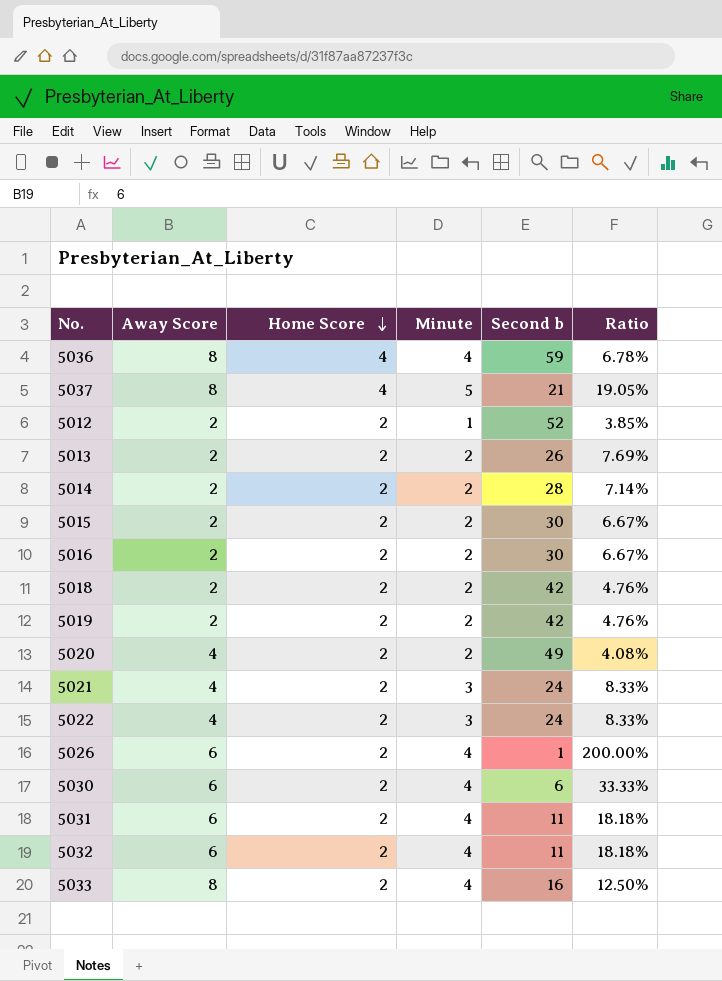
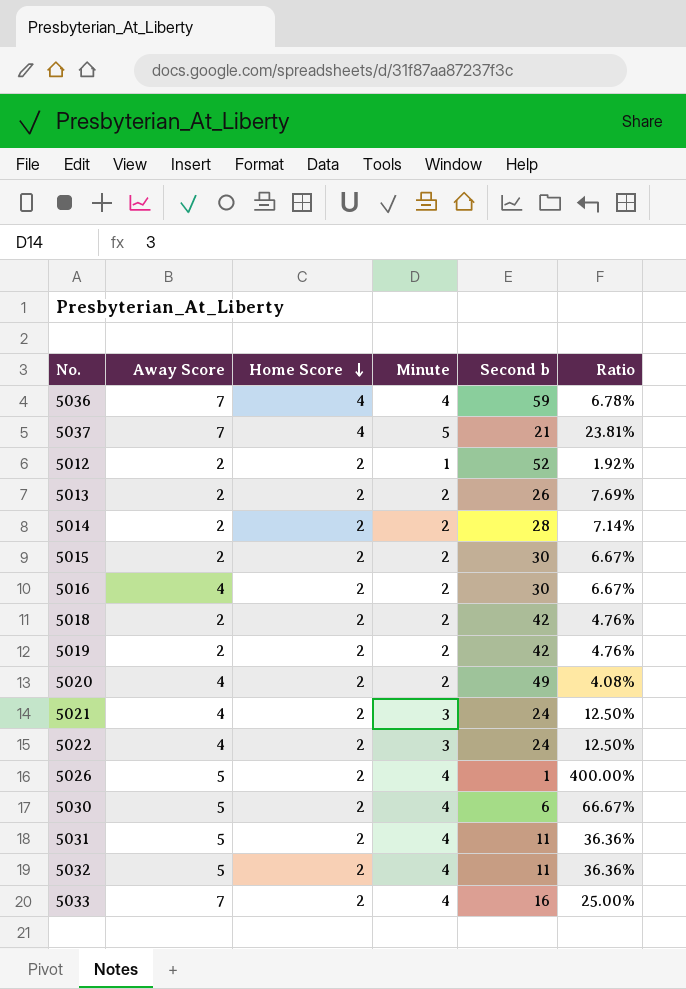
column Ratio | formula: [Home Score] / [Second b] -> [Minute] / [Second b]
5036 | Away Score: 8 -> 7
5037 | Away Score: 8 -> 7
5016 | Away Score: 2 -> 4
5026 | Away Score: 6 -> 5
5030 | Away Score: 6 -> 5
5031 | Away Score: 6 -> 5
5032 | Away Score: 6 -> 5
5033 | Away Score: 8 -> 7

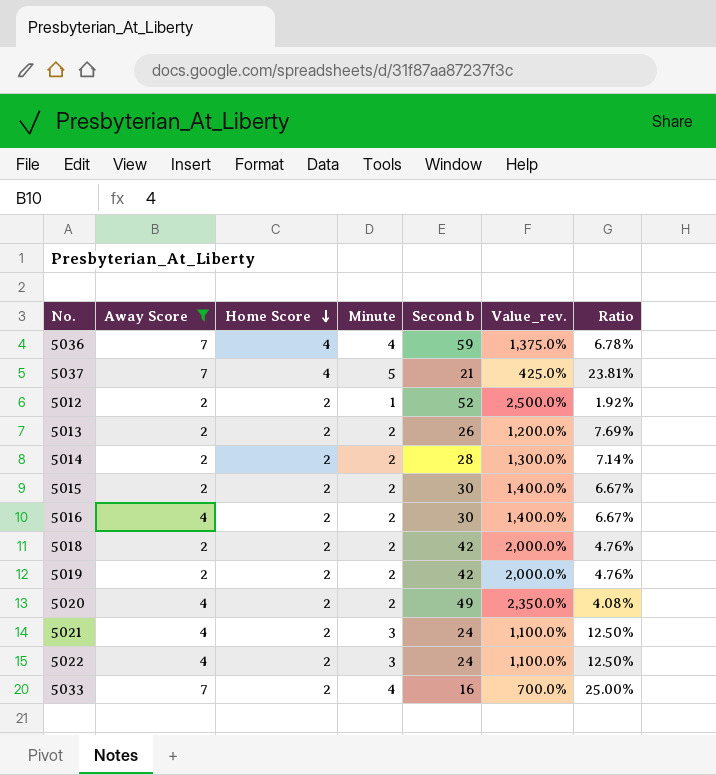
filter: none -> Away Score != 5
column Value_rev. | formula: none -> ([Second b] - [Home Score]) / [Home Score]

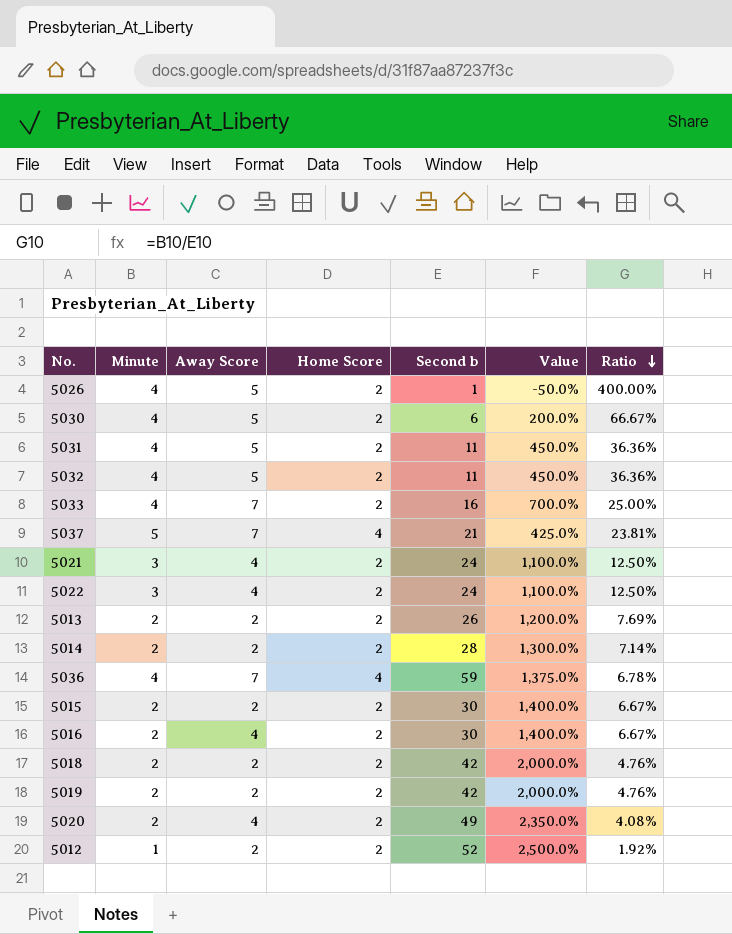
filter: Away Score != 5 -> none
row order: Home Score descending -> Ratio descending
column Minute | position: 4 -> 2
column name: Value_rev. -> Value

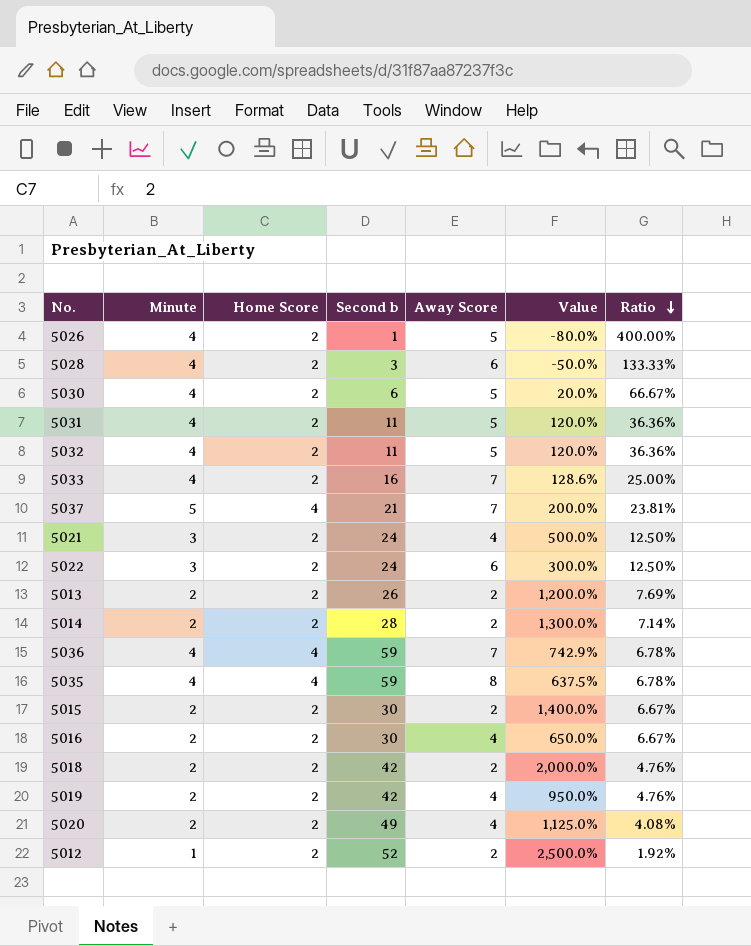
column Away Score | position: 3 -> 5
column Value | formula: ([Second b] - [Home Score]) / [Home Score] -> ([Second b] - [Away Score]) / [Away Score]
row 5028: none -> 4 | 2 | 3 | 6 | -50.0% | 133.33%
5022 | Away Score: 4 -> 6
row 5035: none -> 4 | 4 | 59 | 8 | 637.5% | 6.78%
5019 | Away Score: 2 -> 4

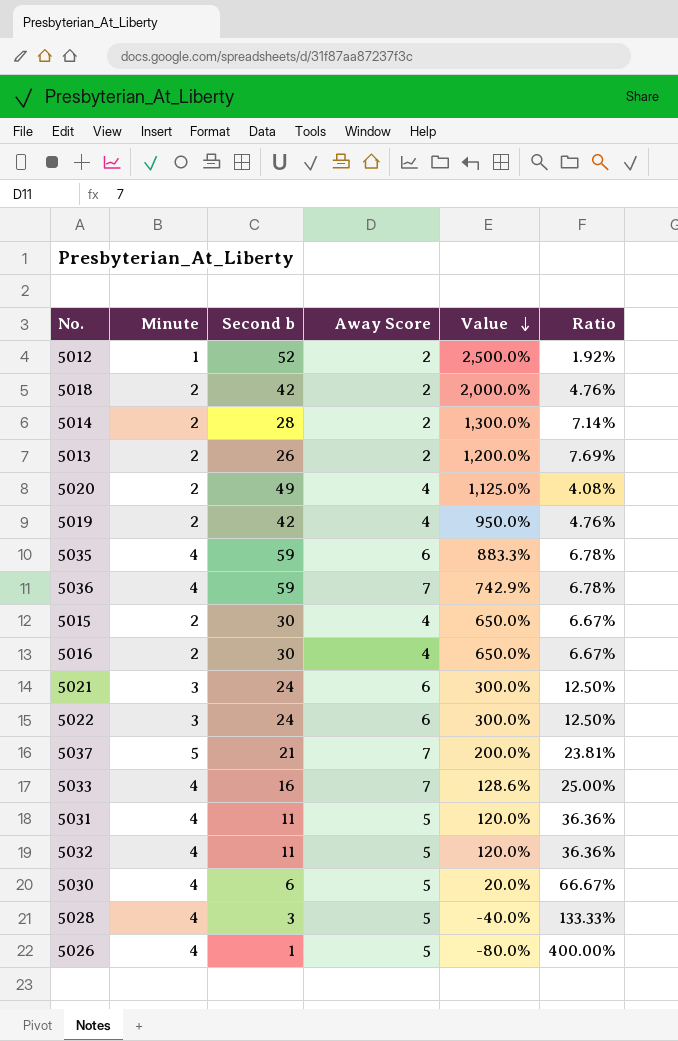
row order: Ratio descending -> Value descending
column Home Score | position: 3 -> none
5035 | Away Score: 8 -> 6
5035 | Value: 637.5% -> 883.3%
5015 | Away Score: 2 -> 4
5015 | Value: 1,400.0% -> 650.0%
5021 | Away Score: 4 -> 6
5021 | Value: 500.0% -> 300.0%
5028 | Away Score: 6 -> 5
5028 | Value: -50.0% -> -40.0%

